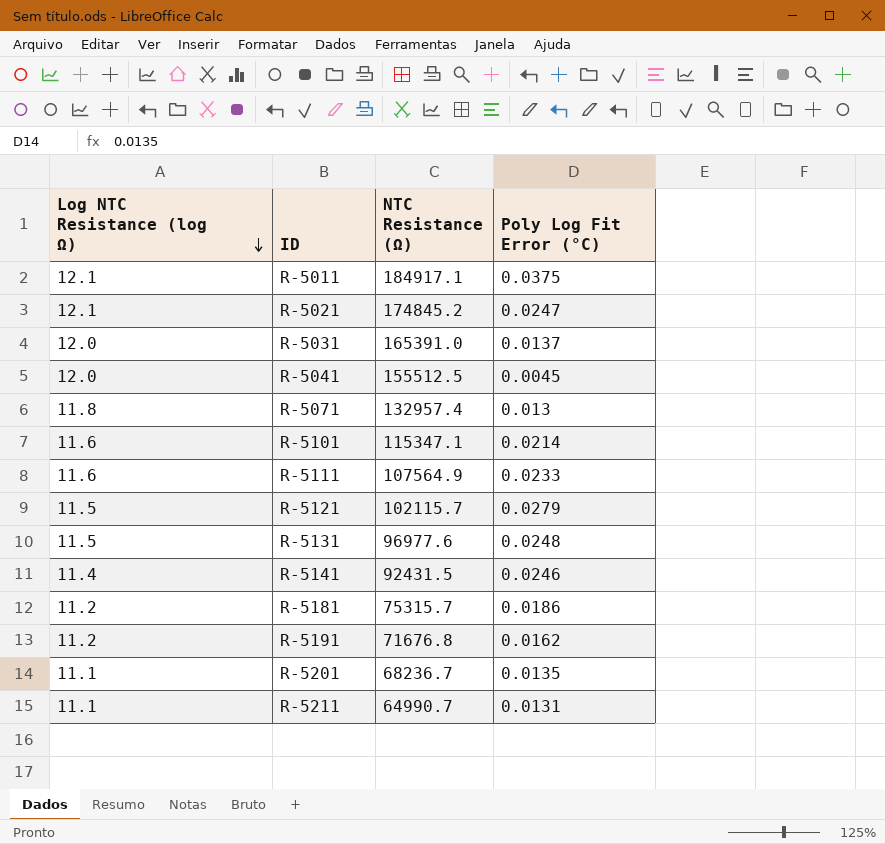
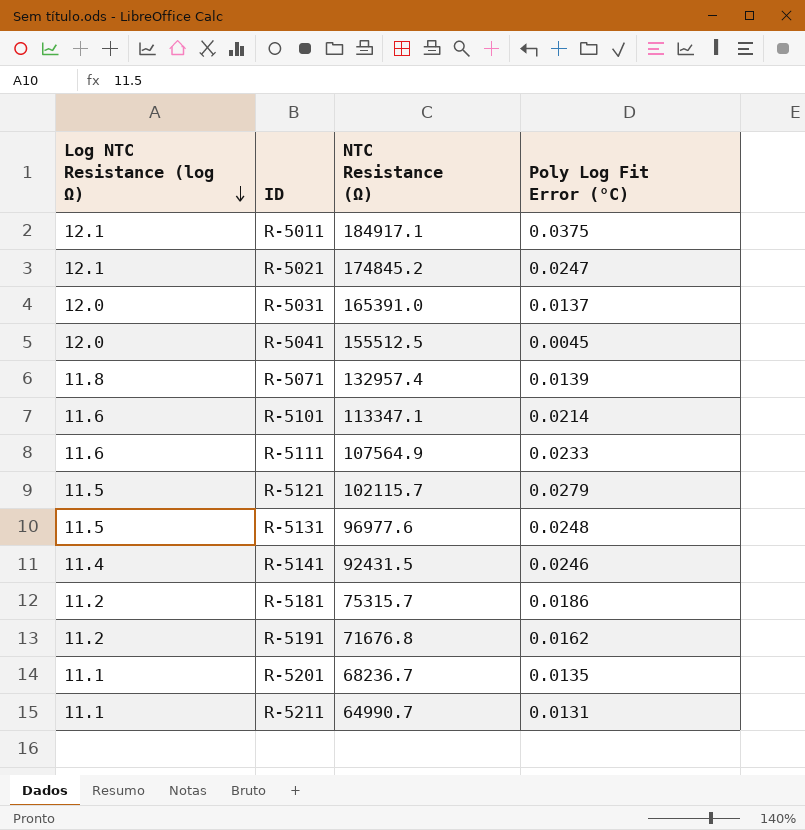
R-5071 | Poly Log Fit Error (°C): 0.013 -> 0.0139
R-5101 | NTC Resistance (Ω): 115347.1 -> 113347.1

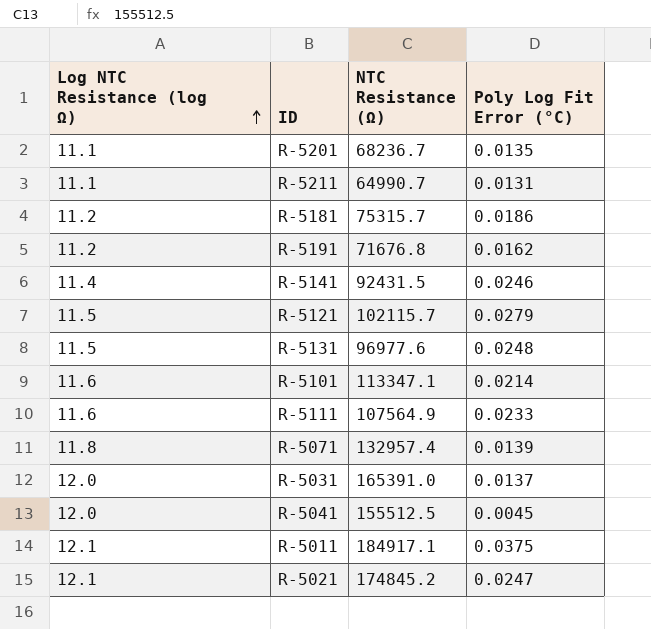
row order: Log NTC Resistance (log Ω) descending -> Log NTC Resistance (log Ω) ascending

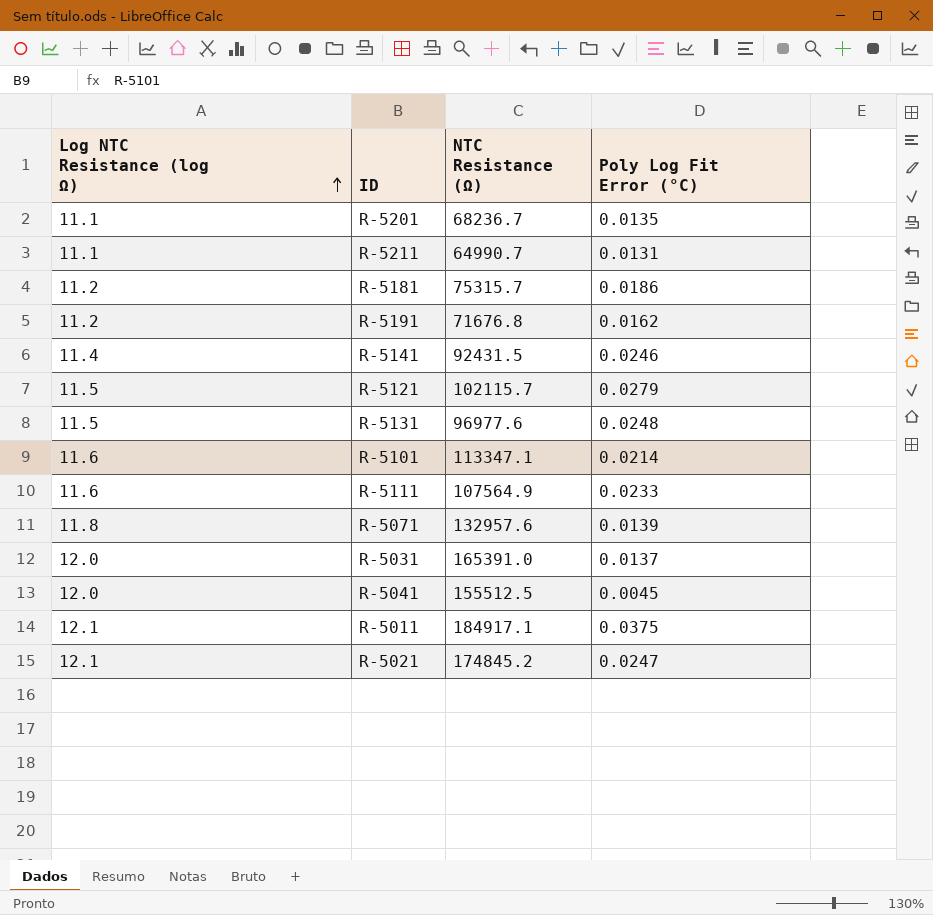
R-5071 | NTC Resistance (Ω): 132957.4 -> 132957.6

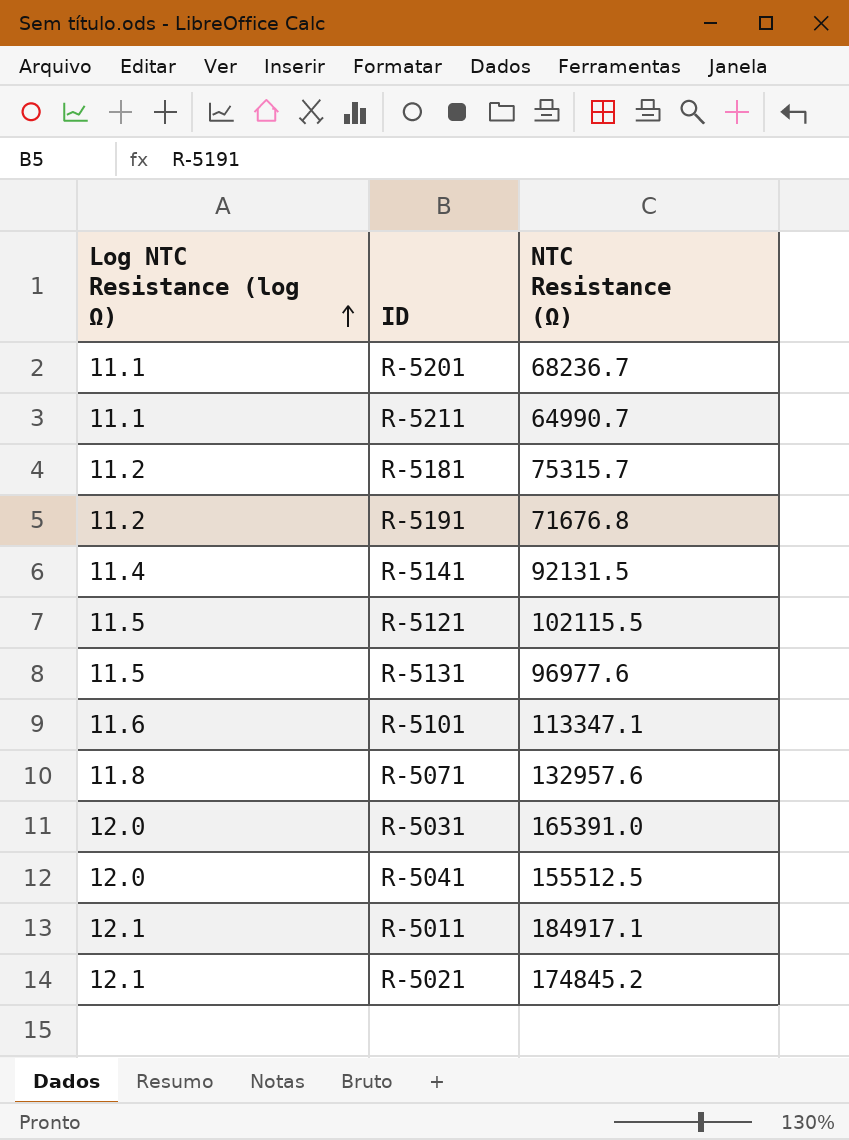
column Poly Log Fit Error (°C) | position: 4 -> none
row R-5111: 11.6 | 107564.9 | 0.0233 -> none
R-5141 | NTC Resistance (Ω): 92431.5 -> 92131.5
R-5121 | NTC Resistance (Ω): 102115.7 -> 102115.5

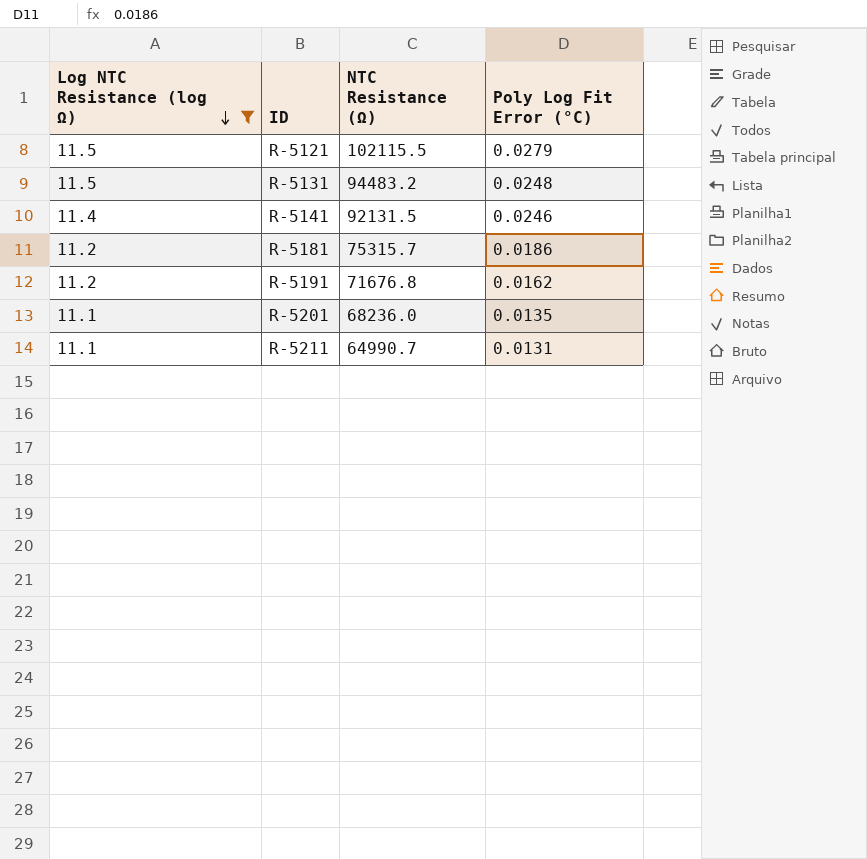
filter: none -> Log NTC Resistance (log Ω) <= 11.5
row order: Log NTC Resistance (log Ω) ascending -> Log NTC Resistance (log Ω) descending
column Poly Log Fit Error (°C) | position: none -> 4
R-5131 | NTC Resistance (Ω): 96977.6 -> 94483.2
R-5201 | NTC Resistance (Ω): 68236.7 -> 68236.0

